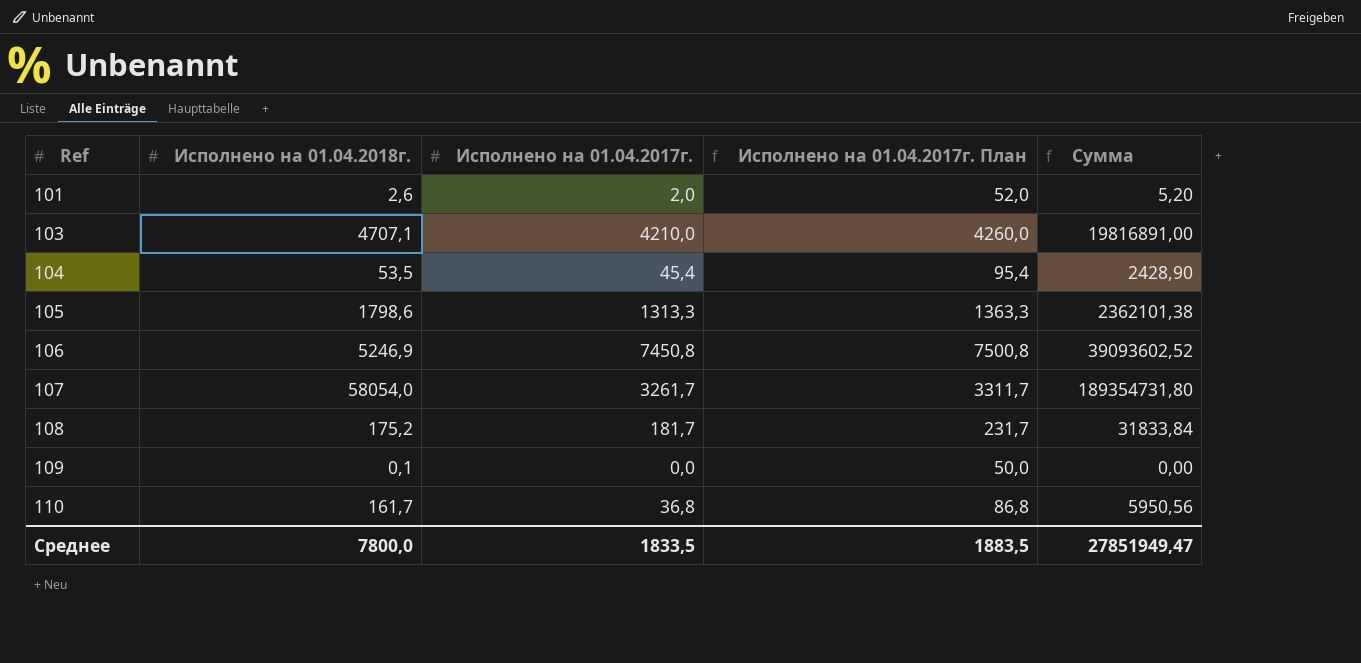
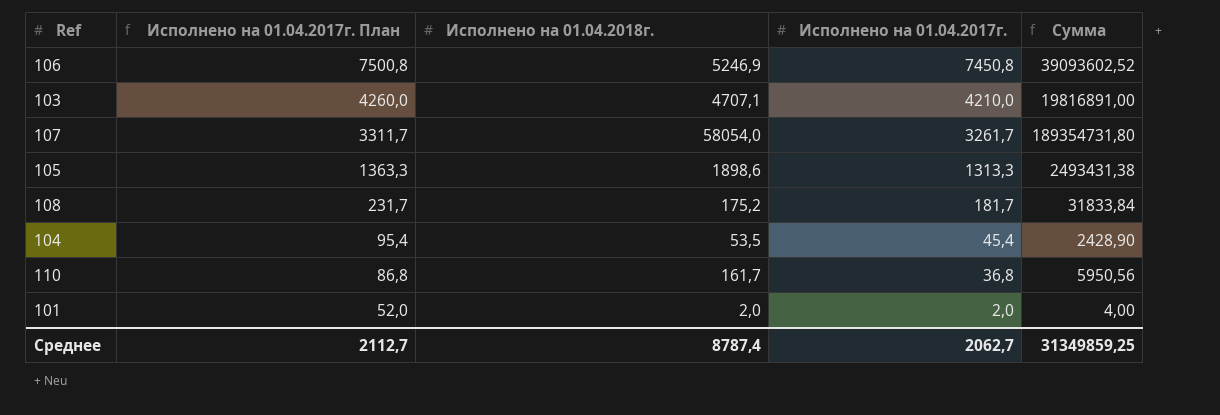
row order: Ref ascending -> Исполнено на 01.04.2017г. План descending
column Исполнено на 01.04.2017г. План | position: 4 -> 2
row 109: 0,1 | 0,0 | 50,0 | 0,00 -> none
105 | Исполнено на 01.04.2018г.: 1798,6 -> 1898,6
105 | Сумма: 2362101,38 -> 2493431,38
101 | Исполнено на 01.04.2018г.: 2,6 -> 2,0
101 | Сумма: 5,20 -> 4,00
Среднее | Исполнено на 01.04.2017г. План: 1883,5 -> 2112,7
Среднее | Исполнено на 01.04.2018г.: 7800,0 -> 8787,4
Среднее | Исполнено на 01.04.2017г.: 1833,5 -> 2062,7
Среднее | Сумма: 27851949,47 -> 31349859,25

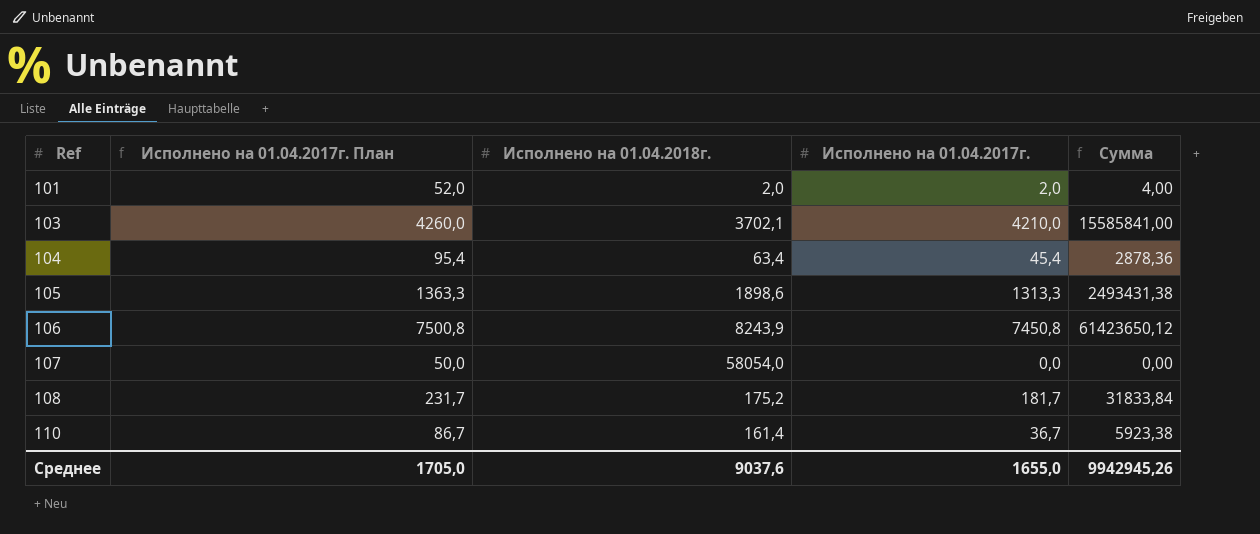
row order: Исполнено на 01.04.2017г. План descending -> Ref ascending
103 | Исполнено на 01.04.2018г.: 4707,1 -> 3702,1
103 | Сумма: 19816891,00 -> 15585841,00
104 | Исполнено на 01.04.2018г.: 53,5 -> 63,4
104 | Сумма: 2428,90 -> 2878,36
106 | Исполнено на 01.04.2018г.: 5246,9 -> 8243,9
106 | Сумма: 39093602,52 -> 61423650,12
107 | Исполнено на 01.04.2017г. План: 3311,7 -> 50,0
107 | Исполнено на 01.04.2017г.: 3261,7 -> 0,0
107 | Сумма: 189354731,80 -> 0,00
110 | Исполнено на 01.04.2017г. План: 86,8 -> 86,7
110 | Исполнено на 01.04.2018г.: 161,7 -> 161,4
110 | Исполнено на 01.04.2017г.: 36,8 -> 36,7
110 | Сумма: 5950,56 -> 5923,38
Среднее | Исполнено на 01.04.2017г. План: 2112,7 -> 1705,0
Среднее | Исполнено на 01.04.2018г.: 8787,4 -> 9037,6
Среднее | Исполнено на 01.04.2017г.: 2062,7 -> 1655,0
Среднее | Сумма: 31349859,25 -> 9942945,26

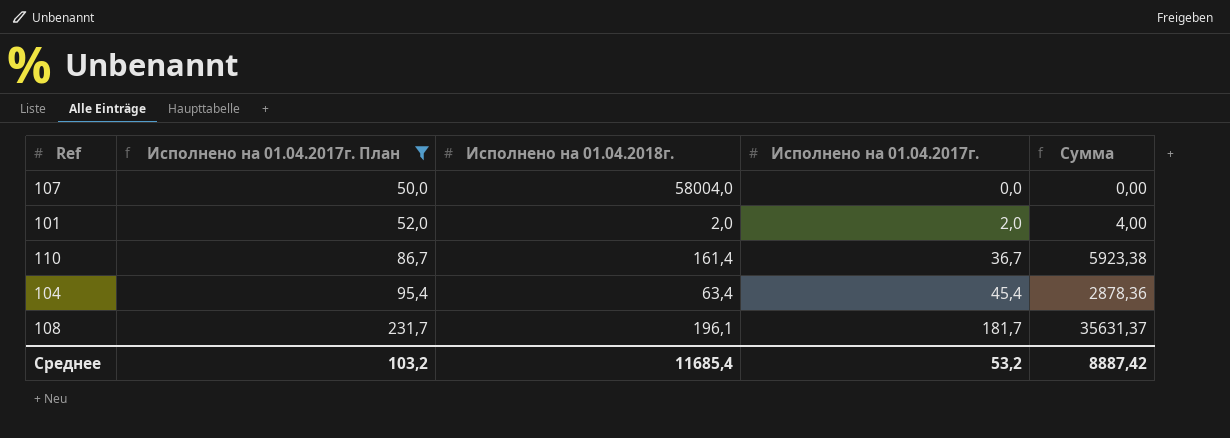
filter: none -> Исполнено на 01.04.2017г. План <= 231,7
row order: Ref ascending -> Исполнено на 01.04.2017г. План ascending
107 | Исполнено на 01.04.2018г.: 58054,0 -> 58004,0
108 | Исполнено на 01.04.2018г.: 175,2 -> 196,1
108 | Сумма: 31833,84 -> 35631,37
Среднее | Исполнено на 01.04.2017г. План: 1705,0 -> 103,2
Среднее | Исполнено на 01.04.2018г.: 9037,6 -> 11685,4
Среднее | Исполнено на 01.04.2017г.: 1655,0 -> 53,2
Среднее | Сумма: 9942945,26 -> 8887,42

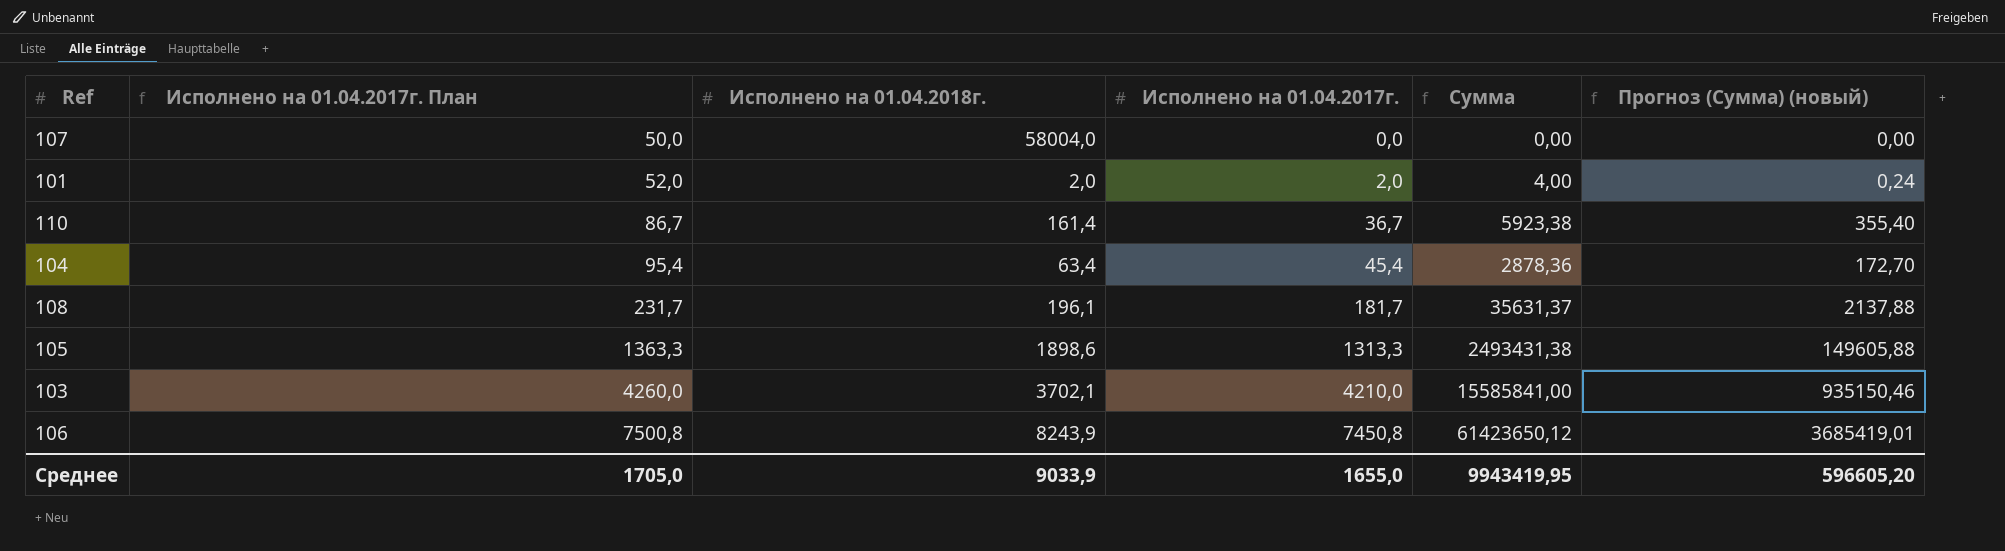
filter: Исполнено на 01.04.2017г. План <= 231,7 -> none
column Прогноз (Сумма) (новый) | formula: none -> [Сумма] * 0,06
Среднее | Исполнено на 01.04.2017г. План: 103,2 -> 1705,0
Среднее | Исполнено на 01.04.2018г.: 11685,4 -> 9033,9
Среднее | Исполнено на 01.04.2017г.: 53,2 -> 1655,0
Среднее | Сумма: 8887,42 -> 9943419,95

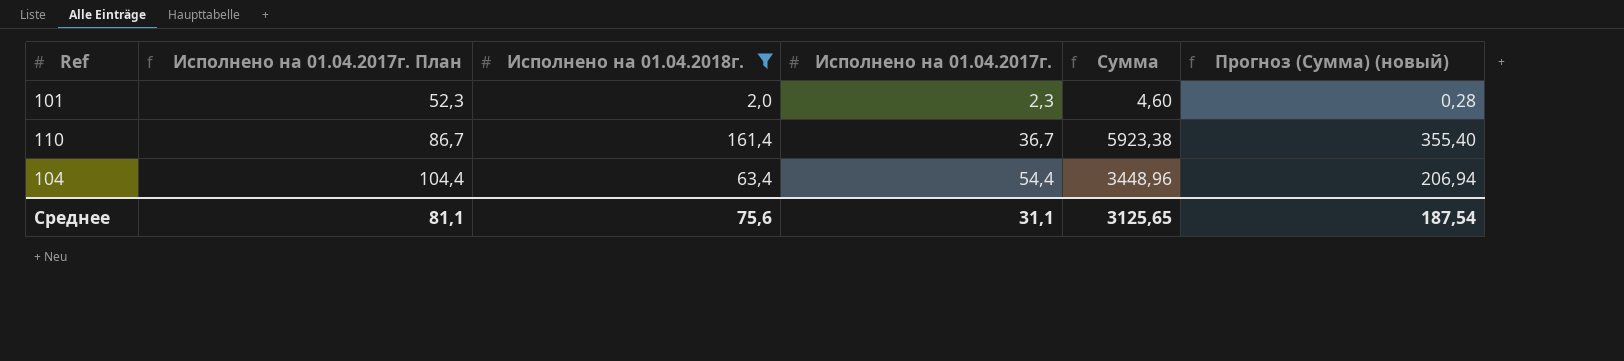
filter: none -> Исполнено на 01.04.2018г. <= 161,4
101 | Исполнено на 01.04.2017г. План: 52,0 -> 52,3
101 | Исполнено на 01.04.2017г.: 2,0 -> 2,3
101 | Сумма: 4,00 -> 4,60
101 | Прогноз (Сумма) (новый): 0,24 -> 0,28
104 | Исполнено на 01.04.2017г. План: 95,4 -> 104,4
104 | Исполнено на 01.04.2017г.: 45,4 -> 54,4
104 | Сумма: 2878,36 -> 3448,96
104 | Прогноз (Сумма) (новый): 172,70 -> 206,94
Среднее | Исполнено на 01.04.2017г. План: 1705,0 -> 81,1
Среднее | Исполнено на 01.04.2018г.: 9033,9 -> 75,6
Среднее | Исполнено на 01.04.2017г.: 1655,0 -> 31,1
Среднее | Сумма: 9943419,95 -> 3125,65
Среднее | Прогноз (Сумма) (новый): 596605,20 -> 187,54

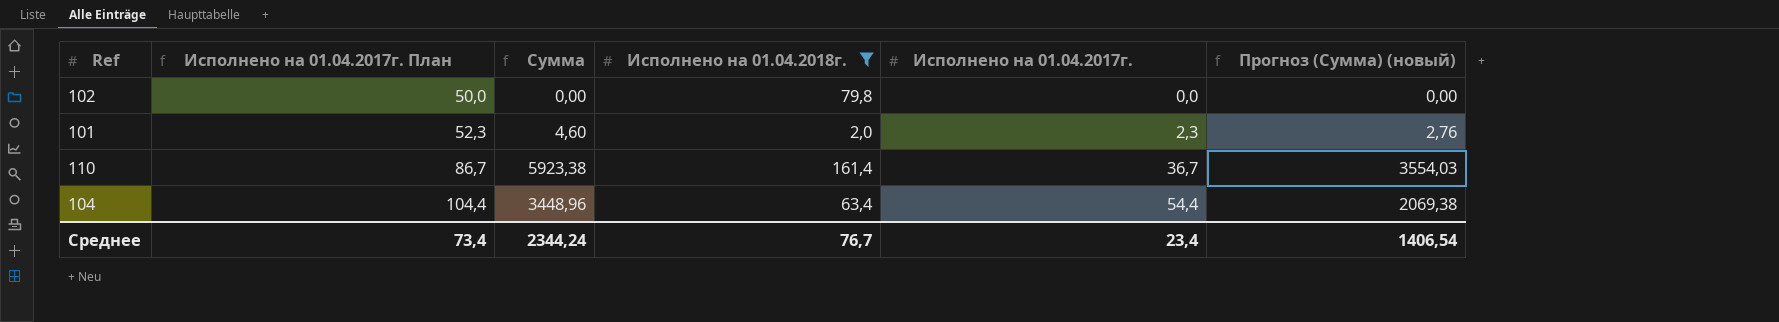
column Сумма | position: 5 -> 3
column Прогноз (Сумма) (новый) | formula: [Сумма] * 0,06 -> [Сумма] * 0,6
row 102: none -> 50,0 | 0,00 | 79,8 | 0,0 | 0,00
Среднее | Исполнено на 01.04.2017г. План: 81,1 -> 73,4
Среднее | Сумма: 3125,65 -> 2344,24
Среднее | Исполнено на 01.04.2018г.: 75,6 -> 76,7
Среднее | Исполнено на 01.04.2017г.: 31,1 -> 23,4
Среднее | Прогноз (Сумма) (новый): 187,54 -> 1406,54

